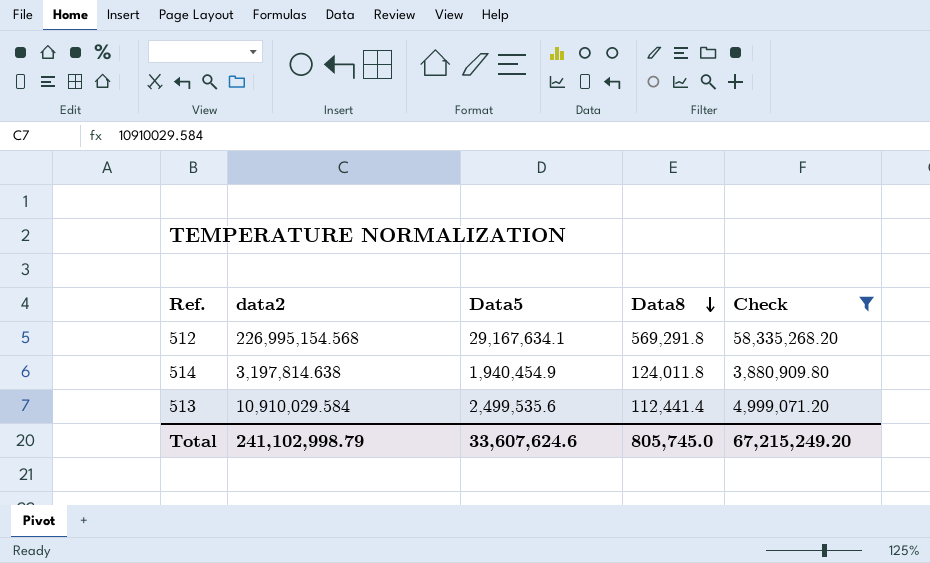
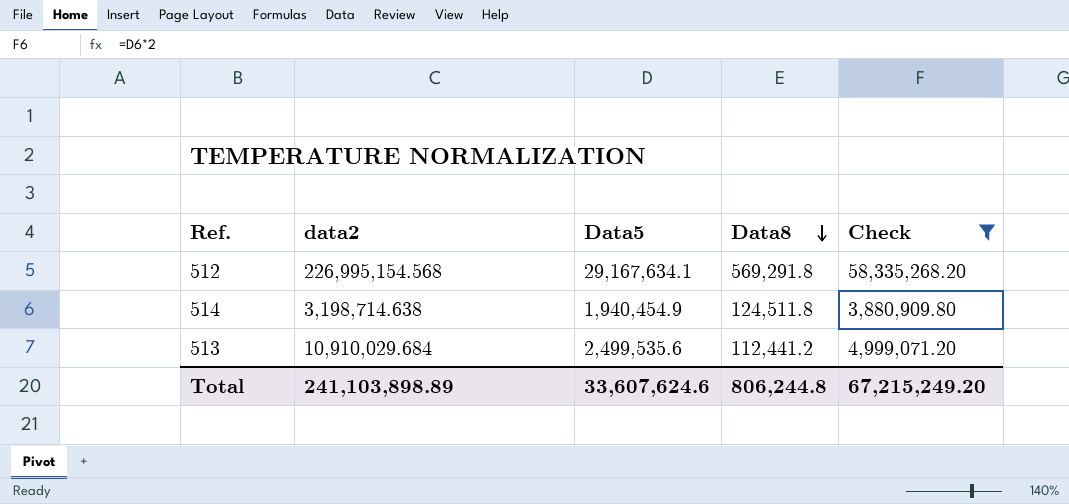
514 | data2: 3,197,814.638 -> 3,198,714.638
514 | Data8: 124,011.8 -> 124,511.8
513 | data2: 10,910,029.584 -> 10,910,029.684
513 | Data8: 112,441.4 -> 112,441.2
Total | data2: 241,102,998.79 -> 241,103,898.89
Total | Data8: 805,745.0 -> 806,244.8

